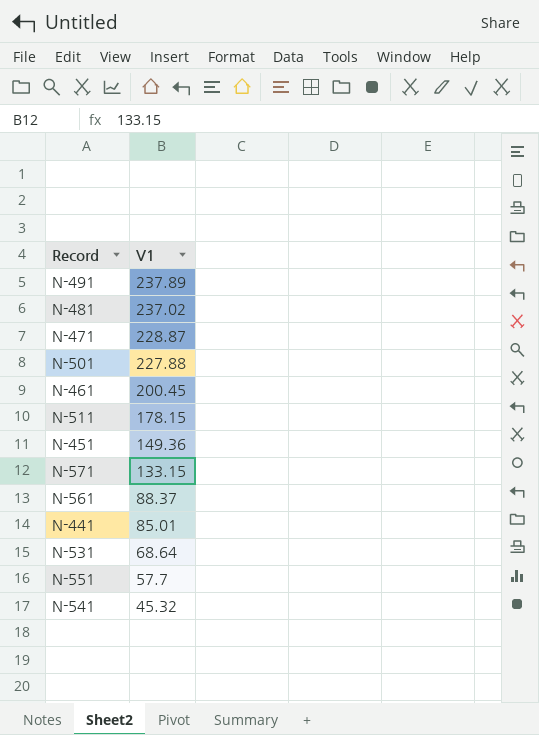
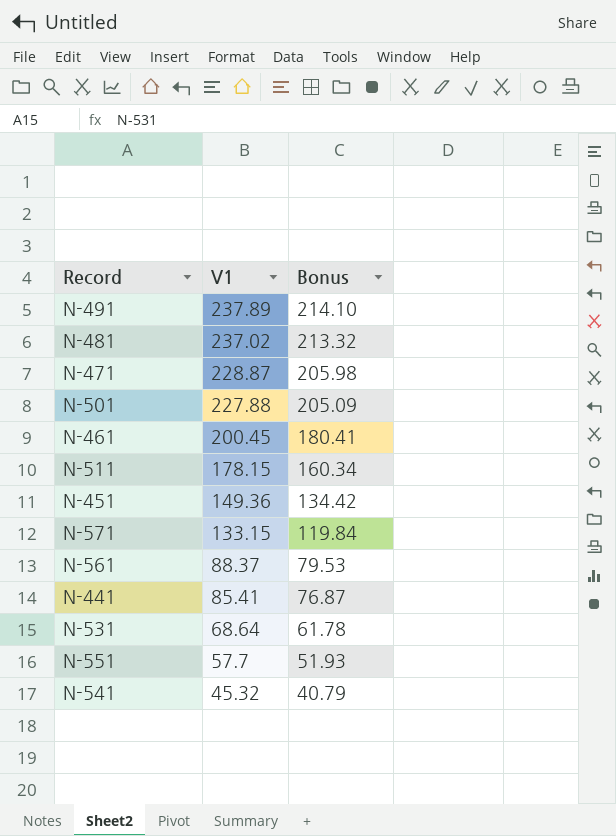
column Bonus | formula: none -> [V1] * 0.9
N-441 | V1: 85.01 -> 85.41

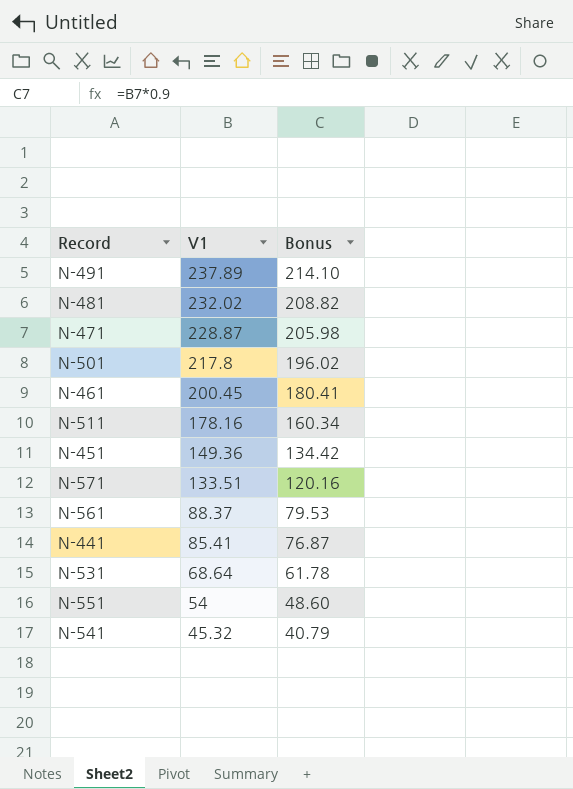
N-481 | V1: 237.02 -> 232.02
N-481 | Bonus: 213.32 -> 208.82
N-501 | V1: 227.88 -> 217.8
N-501 | Bonus: 205.09 -> 196.02
N-511 | V1: 178.15 -> 178.16
N-571 | V1: 133.15 -> 133.51
N-571 | Bonus: 119.84 -> 120.16
N-551 | V1: 57.7 -> 54
N-551 | Bonus: 51.93 -> 48.60

